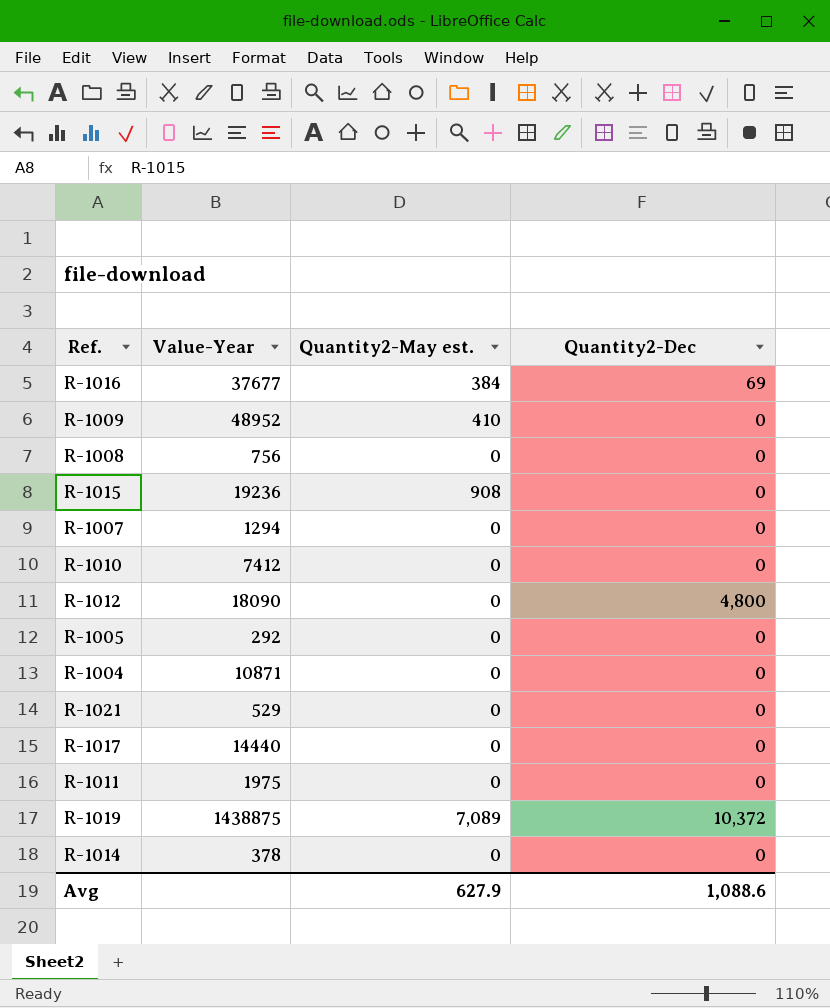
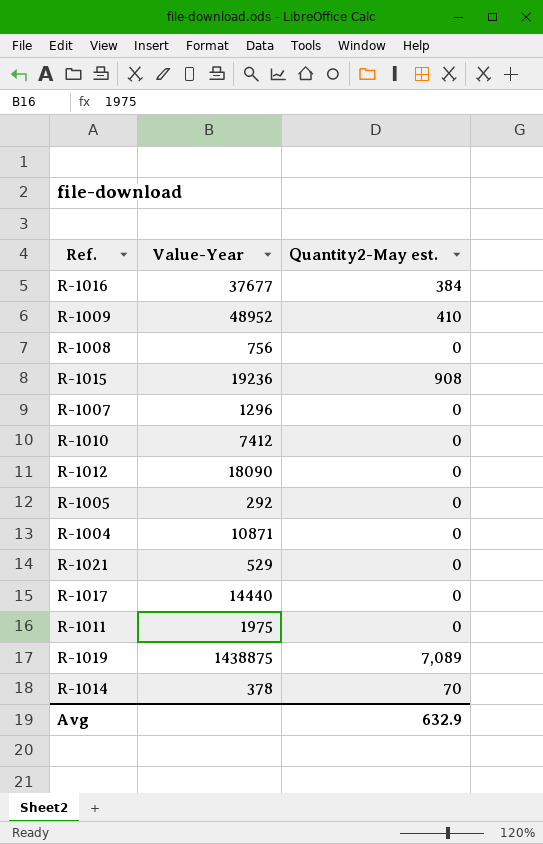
column Quantity2-Dec | position: 4 -> none
R-1007 | Value-Year: 1294 -> 1296
R-1014 | Quantity2-May est.: 0 -> 70
Avg | Quantity2-May est.: 627.9 -> 632.9

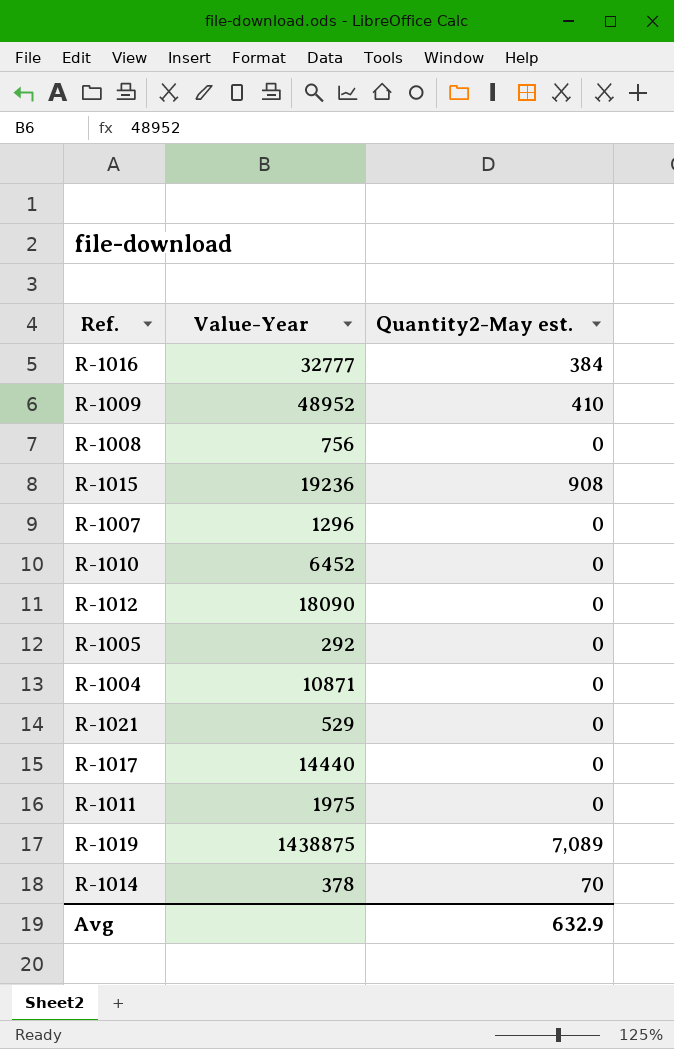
R-1016 | Value-Year: 37677 -> 32777
R-1010 | Value-Year: 7412 -> 6452

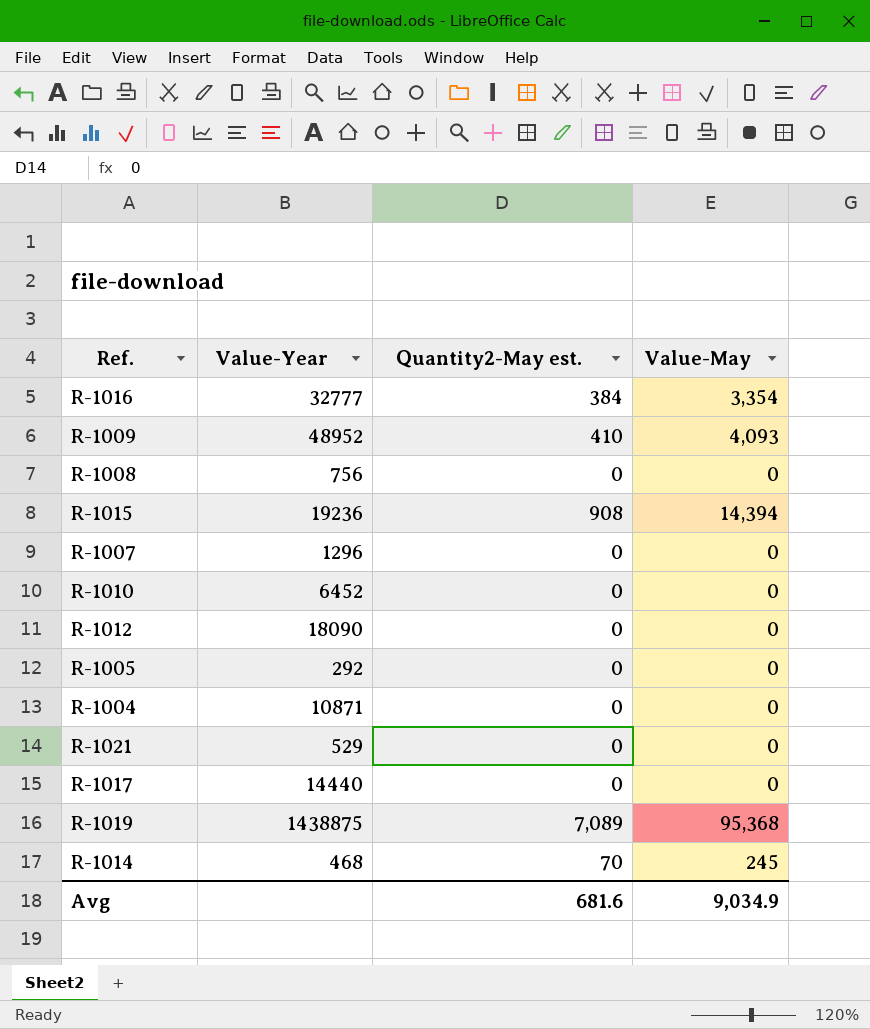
column Value-May | position: none -> 4
row R-1011: 1975 | 0 -> none
R-1014 | Value-Year: 378 -> 468
Avg | Quantity2-May est.: 632.9 -> 681.6

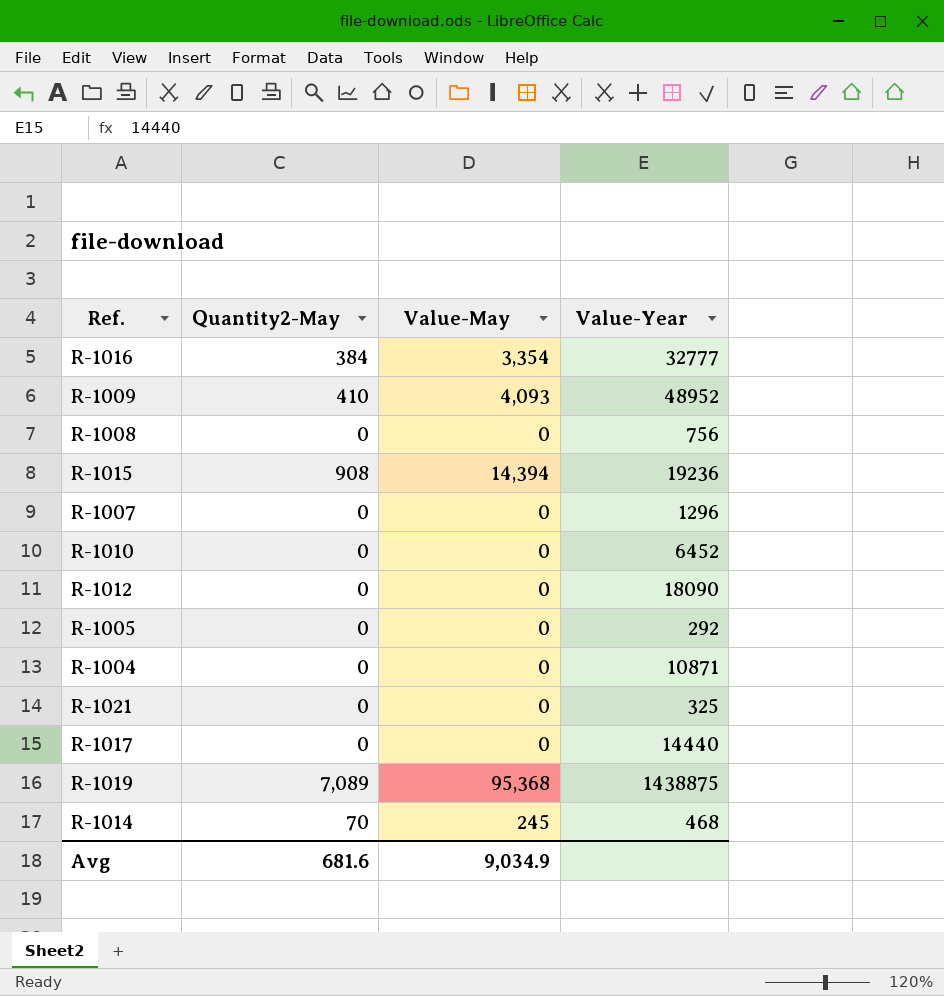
column name: Quantity2-May est. -> Quantity2-May
column Value-Year | position: 2 -> 4
R-1021 | Value-Year: 529 -> 325

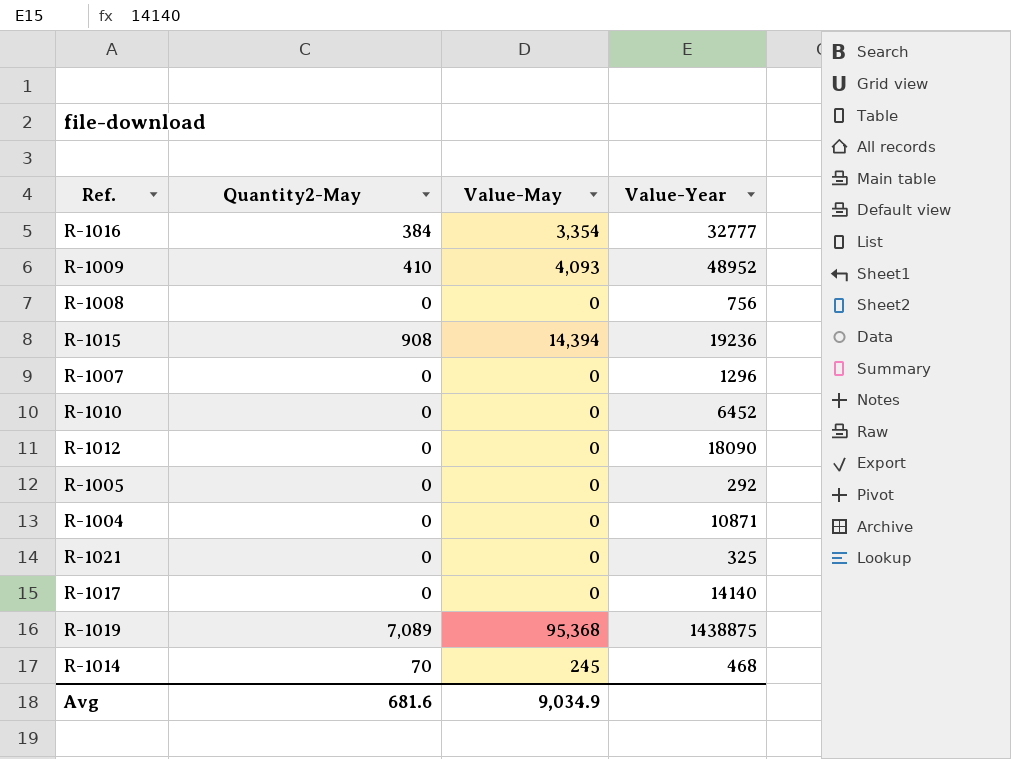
R-1017 | Value-Year: 14440 -> 14140

